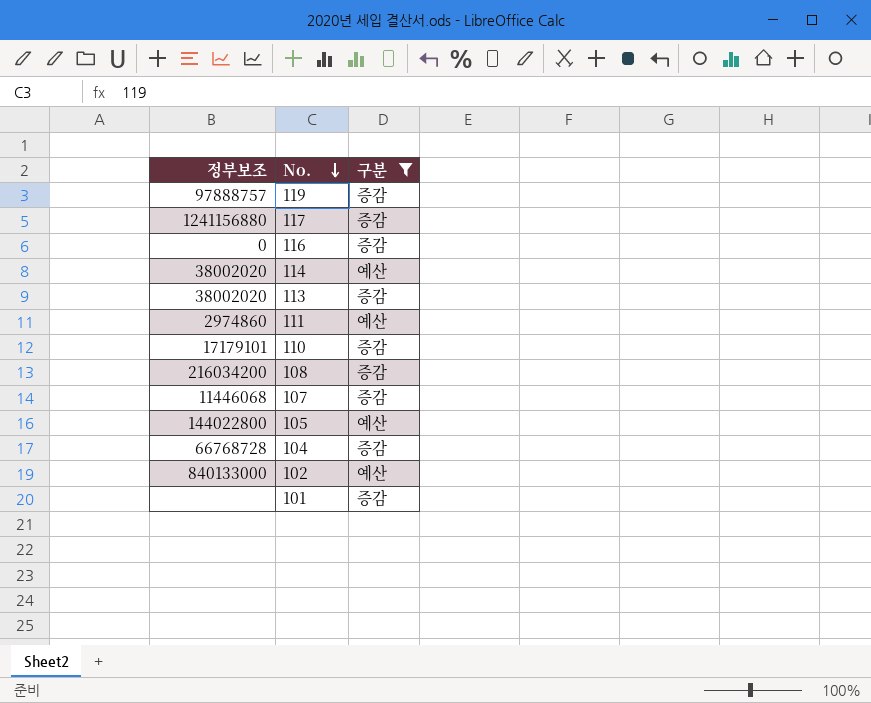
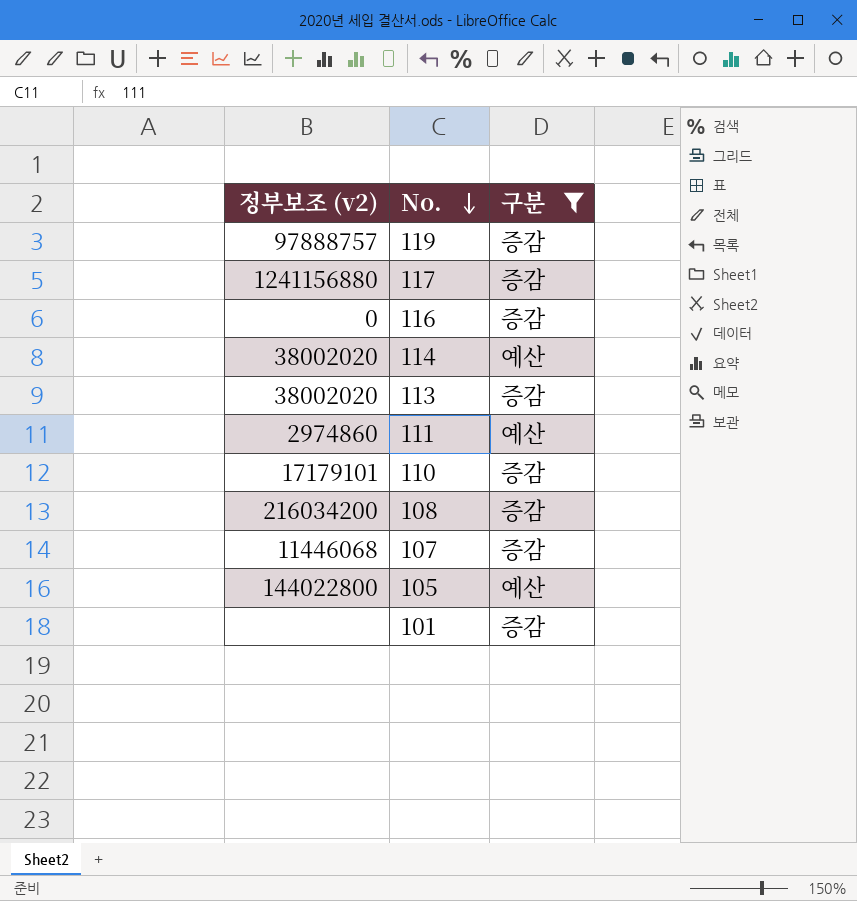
column name: 정부보조 -> 정부보조 (v2)
row 104: 66768728 | 증감 -> none
row 102: 840133000 | 예산 -> none

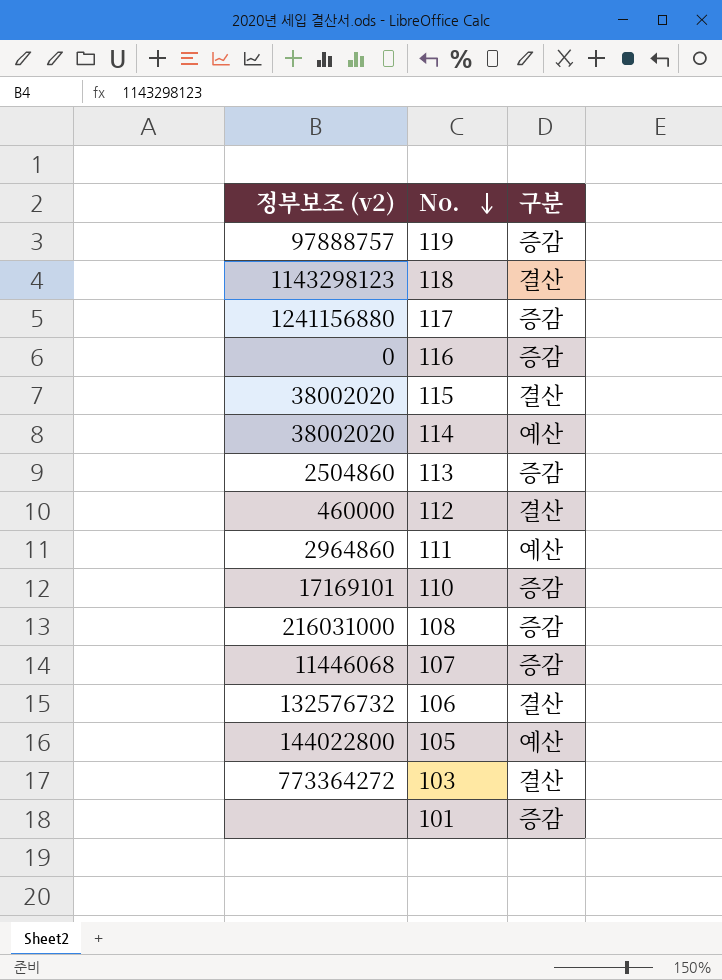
filter: 구분 != 결산 -> none
113 | 정부보조 (v2): 38002020 -> 2504860
111 | 정부보조 (v2): 2974860 -> 2964860
110 | 정부보조 (v2): 17179101 -> 17169101
108 | 정부보조 (v2): 216034200 -> 216031000

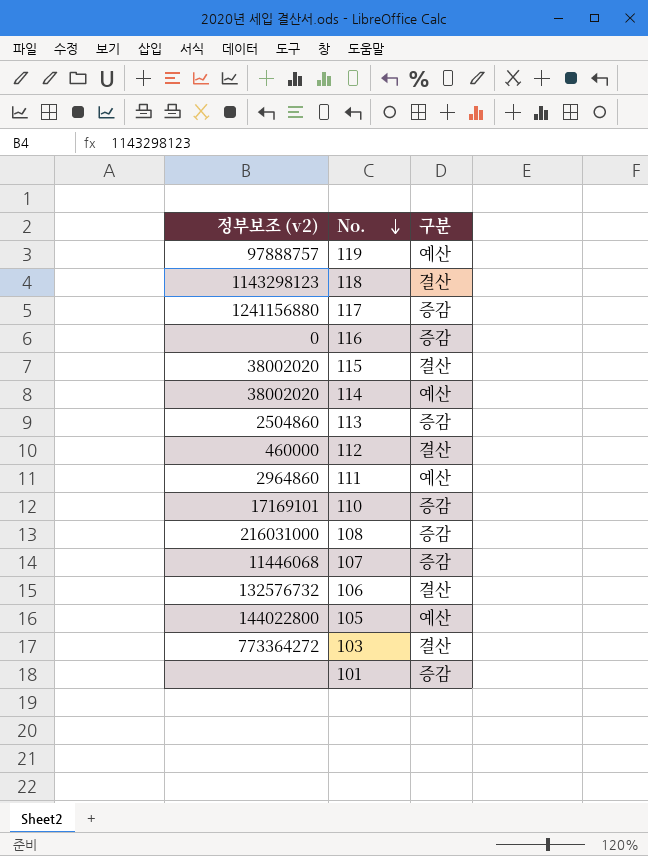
119 | 구분: 증감 -> 예산

